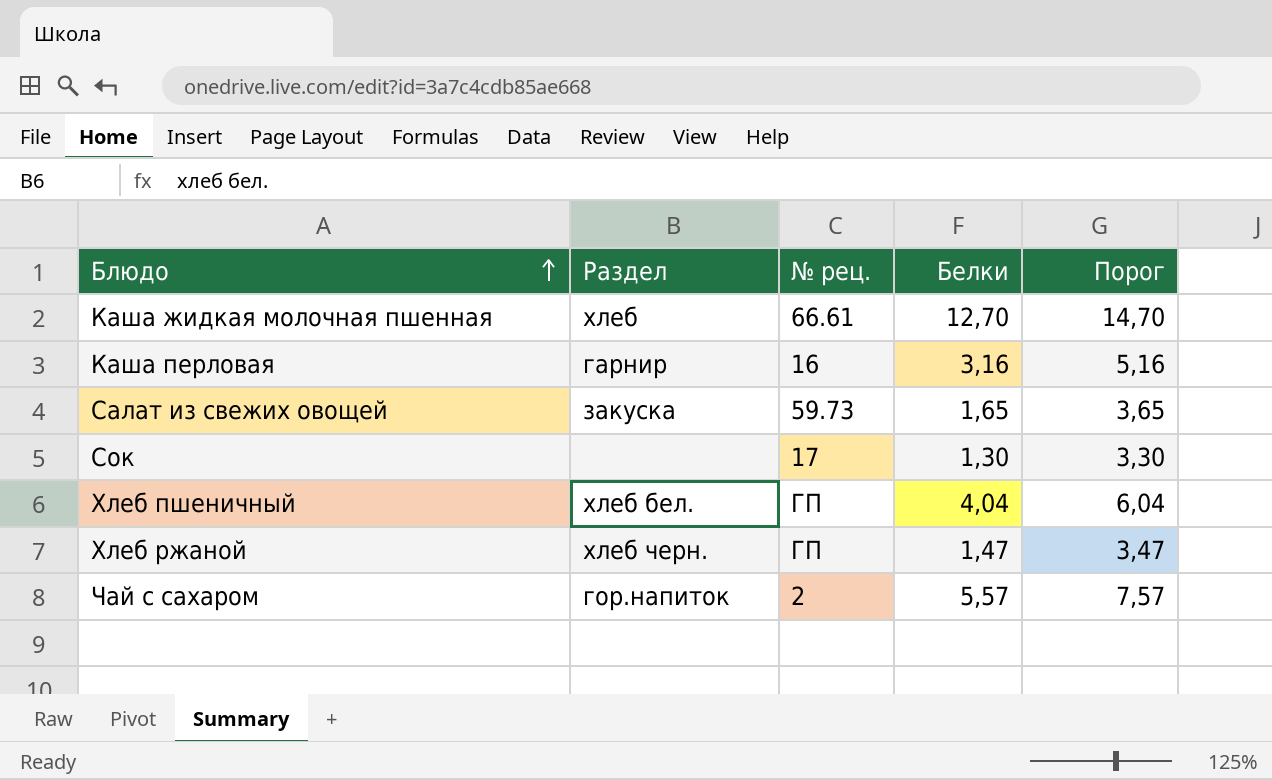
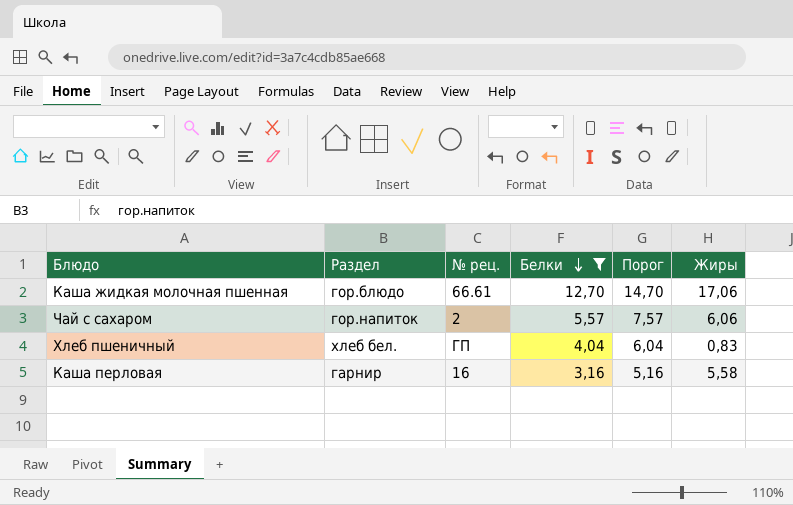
filter: none -> Белки >= 3,16
row order: Блюдо ascending -> Белки descending
column Жиры | position: none -> 6
Каша жидкая молочная пшенная | Раздел: хлеб -> гор.блюдо

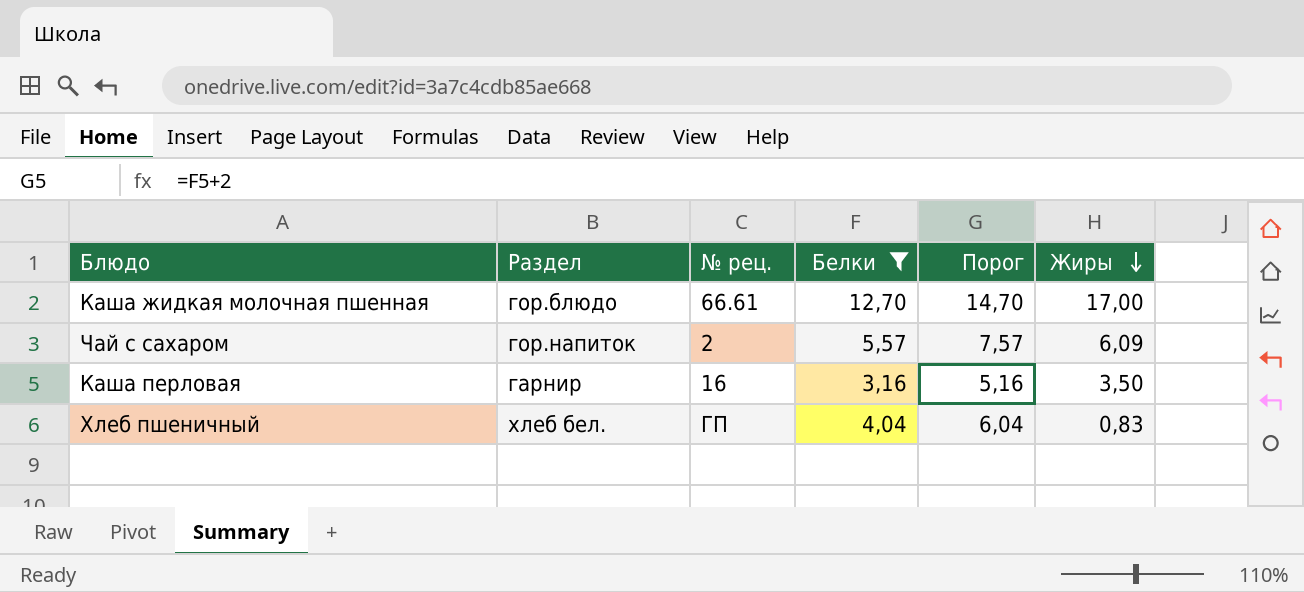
row order: Белки descending -> Жиры descending
Каша жидкая молочная пшенная | Жиры: 17,06 -> 17,00
Чай с сахаром | Жиры: 6,06 -> 6,09
Каша перловая | Жиры: 5,58 -> 3,50

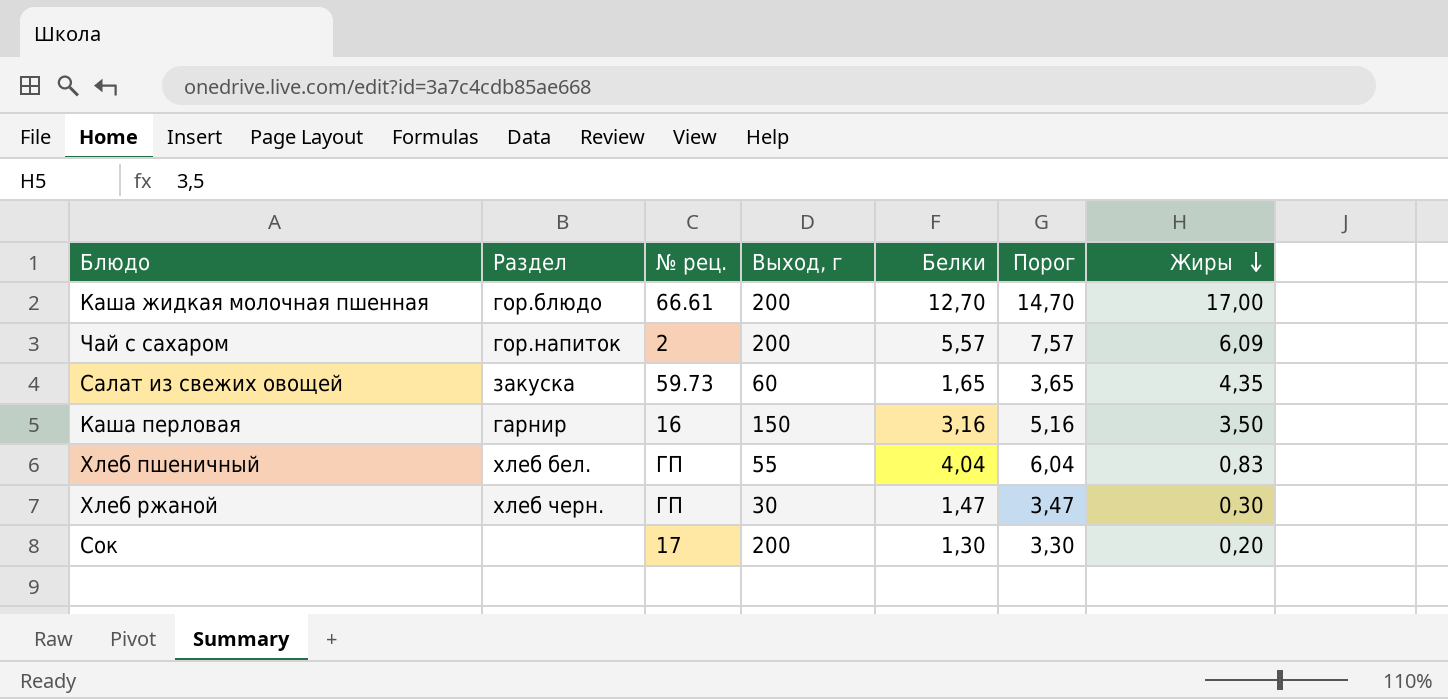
filter: Белки >= 3,16 -> none
column Выход, г | position: none -> 4

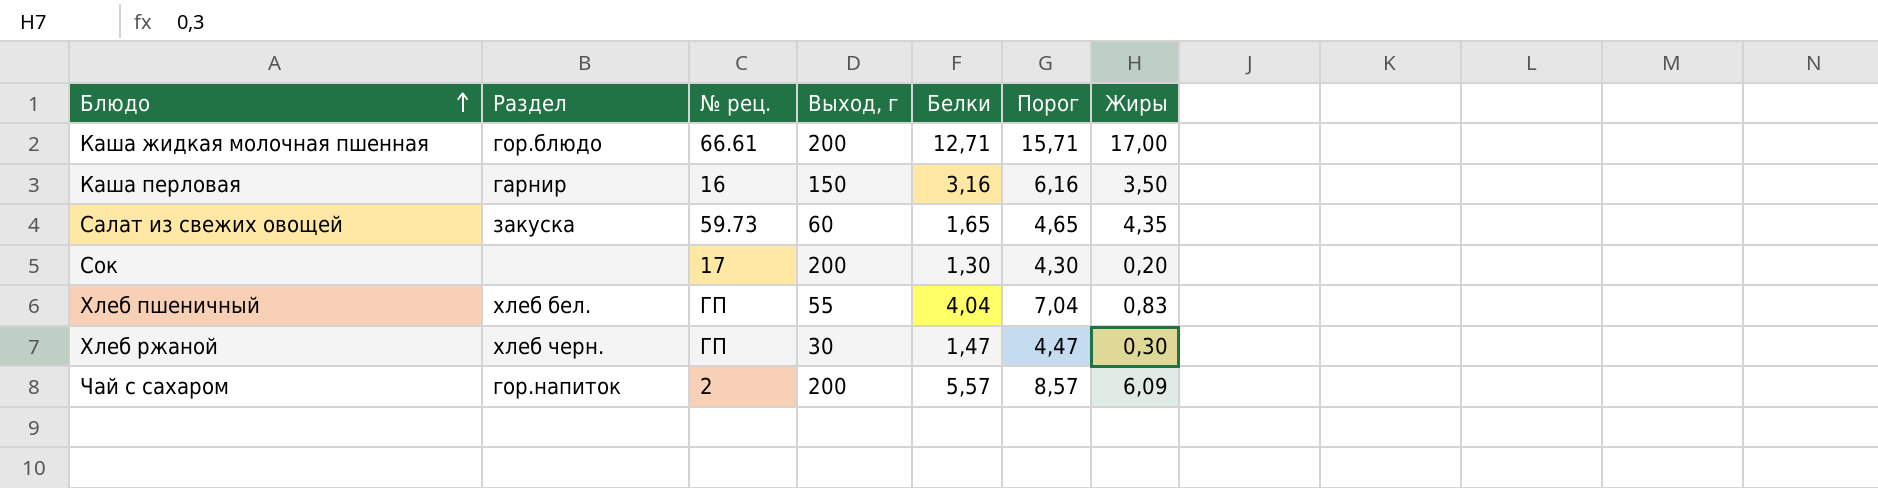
row order: Жиры descending -> Блюдо ascending
column Порог | formula: [Белки] + 2 -> [Белки] + 3
Каша жидкая молочная пшенная | Белки: 12,70 -> 12,71

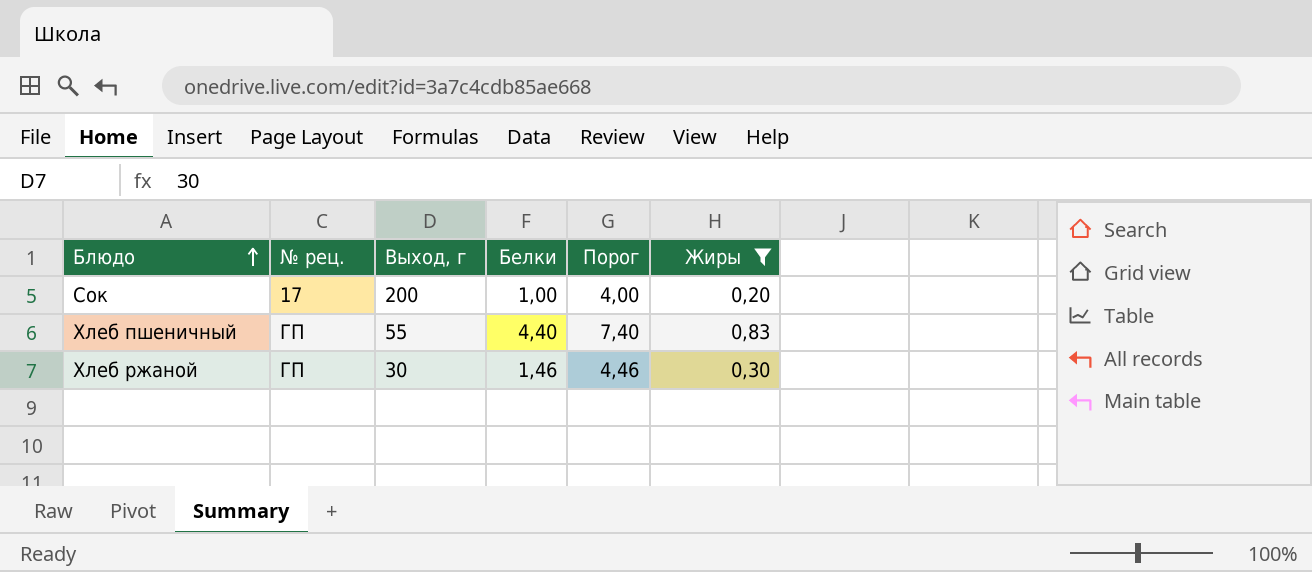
filter: none -> Жиры <= 0,83
column Раздел | position: 2 -> none
Сок | Белки: 1,30 -> 1,00
Сок | Порог: 4,30 -> 4,00
Хлеб пшеничный | Белки: 4,04 -> 4,40
Хлеб пшеничный | Порог: 7,04 -> 7,40
Хлеб ржаной | Белки: 1,47 -> 1,46
Хлеб ржаной | Порог: 4,47 -> 4,46

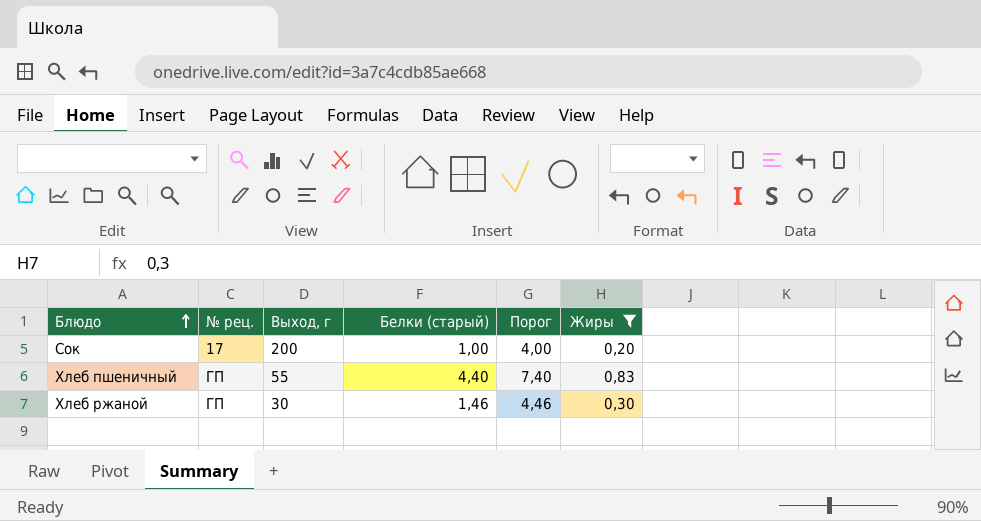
column name: Белки -> Белки (старый)

